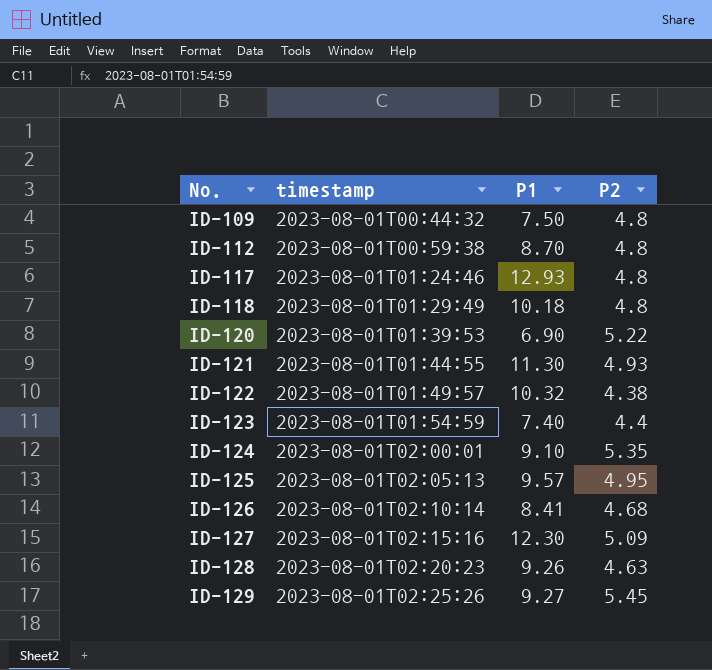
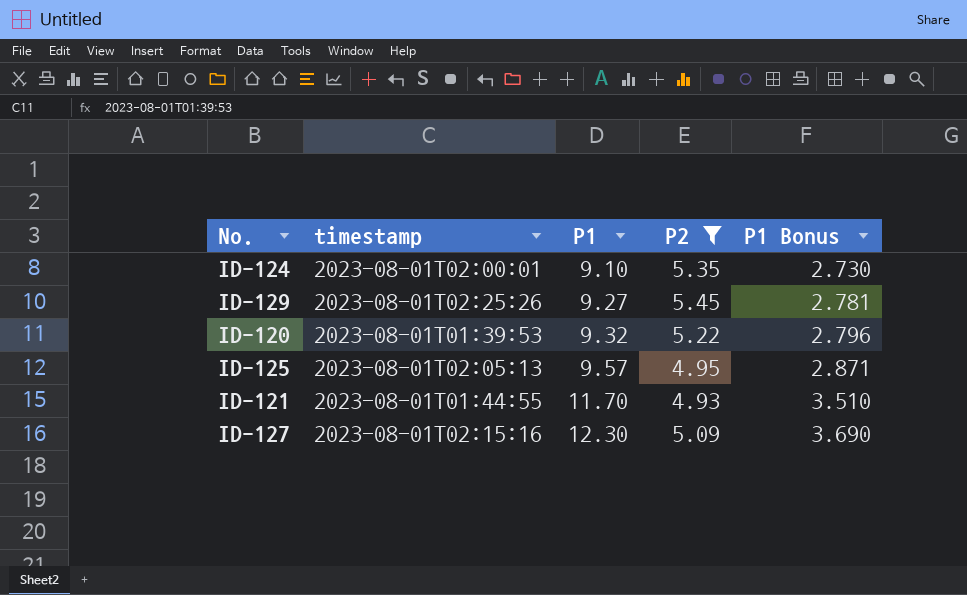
filter: none -> P2 >= 4.93
row order: No. ascending -> P1 ascending
column P1 Bonus | formula: none -> [P1] * 0.3
ID-120 | P1: 6.90 -> 9.32
ID-121 | P1: 11.30 -> 11.70

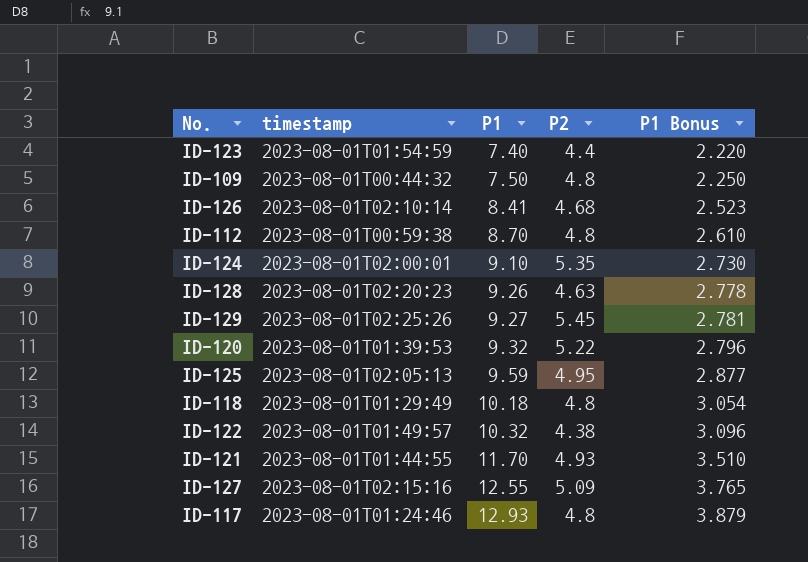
filter: P2 >= 4.93 -> none
ID-125 | P1: 9.57 -> 9.59
ID-125 | P1 Bonus: 2.871 -> 2.877
ID-127 | P1: 12.30 -> 12.55
ID-127 | P1 Bonus: 3.690 -> 3.765

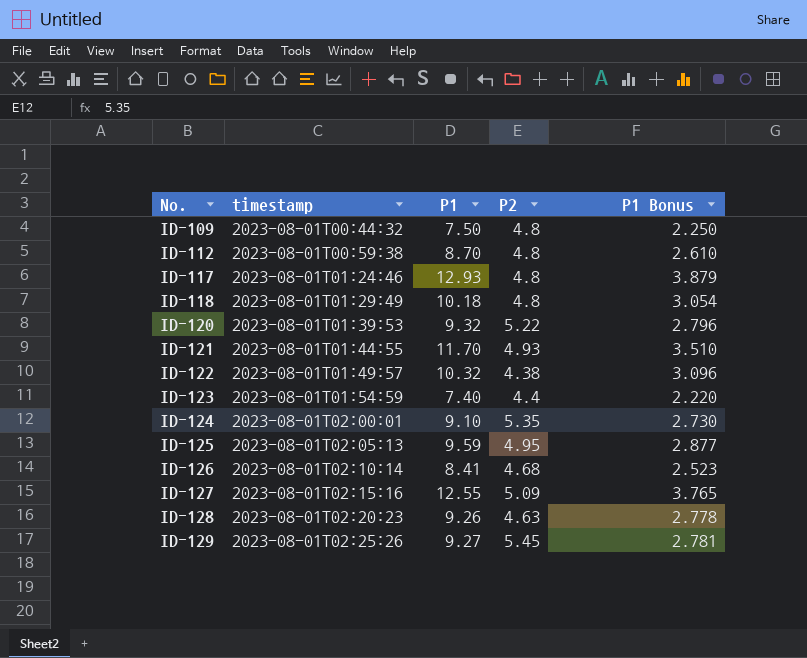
row order: P1 ascending -> No. ascending

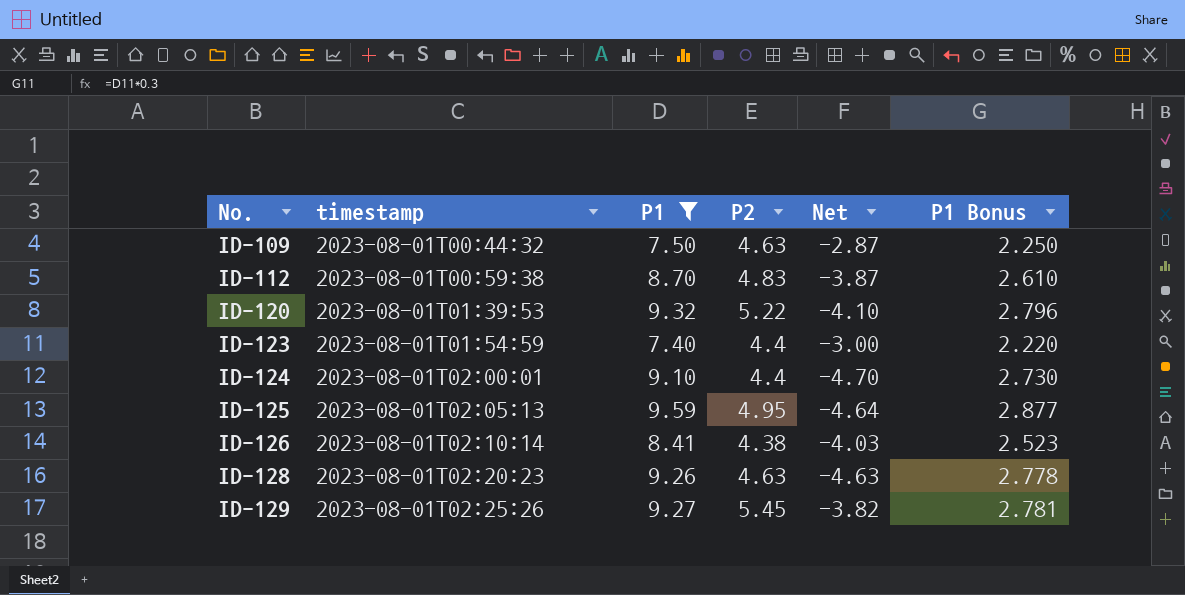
filter: none -> P1 <= 9.59
column Net | formula: none -> [P2] - [P1]
ID-109 | P2: 4.8 -> 4.63
ID-112 | P2: 4.8 -> 4.83
ID-124 | P2: 5.35 -> 4.4
ID-126 | P2: 4.68 -> 4.38

